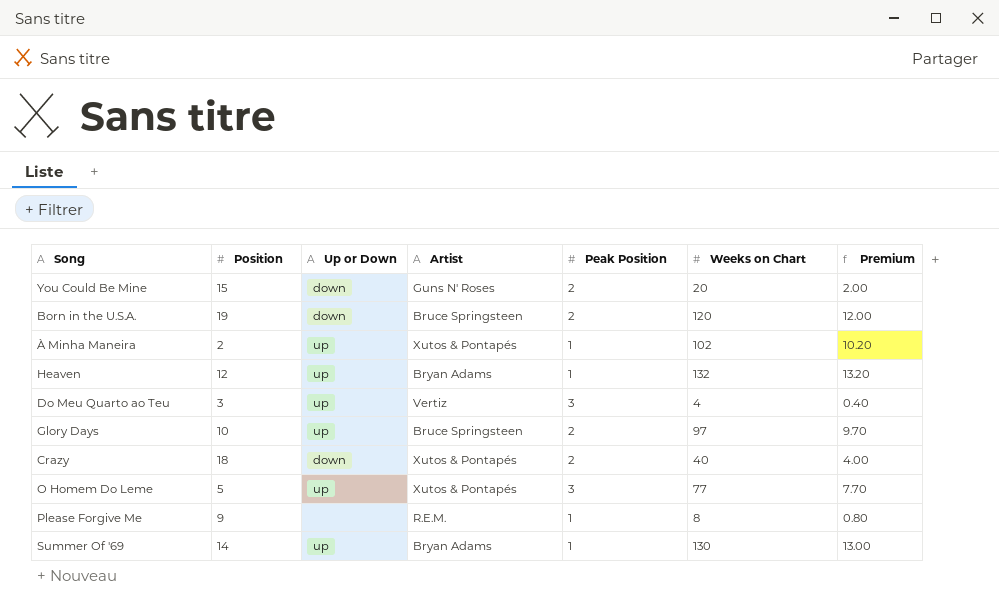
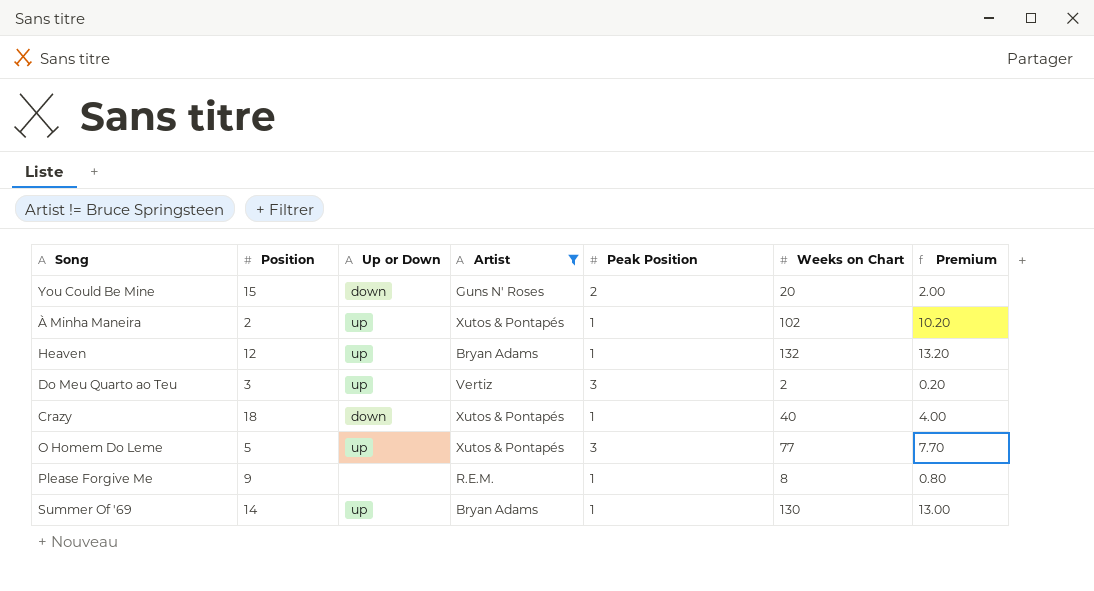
filter: none -> Artist != Bruce Springsteen
Do Meu Quarto ao Teu | Weeks on Chart: 4 -> 2
Do Meu Quarto ao Teu | Premium: 0.40 -> 0.20
Crazy | Peak Position: 2 -> 1

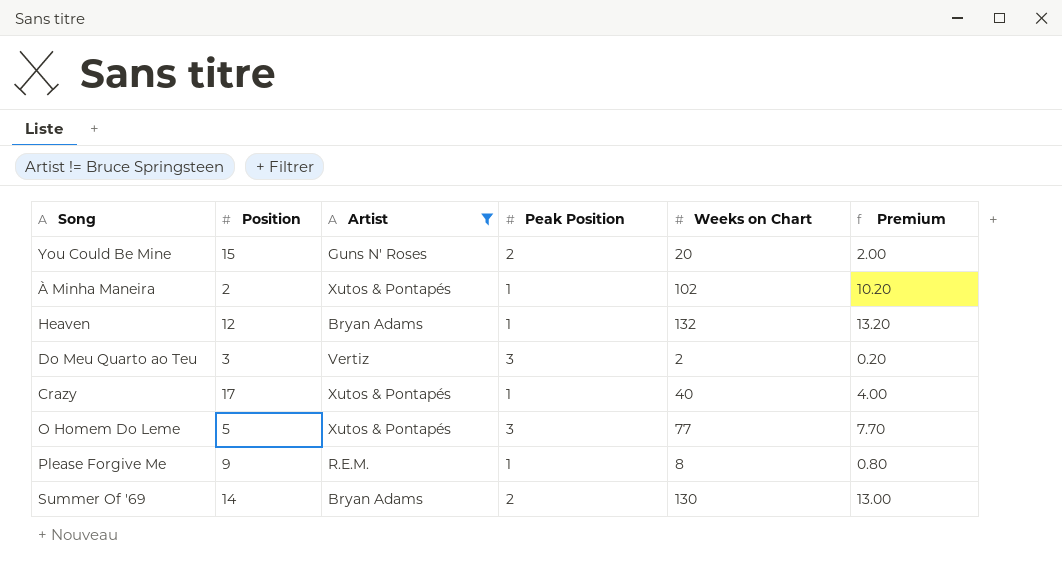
column Up or Down | position: 3 -> none
Crazy | Position: 18 -> 17
Summer Of '69 | Peak Position: 1 -> 2

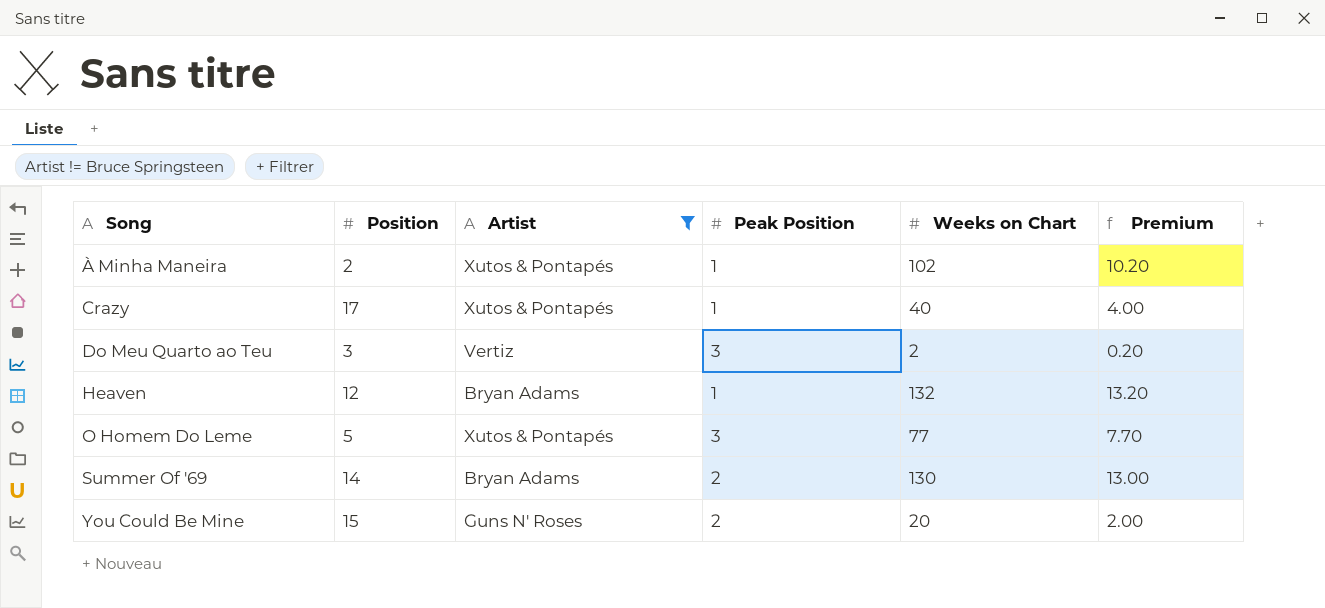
row order: none -> Song ascending
row Please Forgive Me: 9 | R.E.M. | 1 | 8 | 0.80 -> none

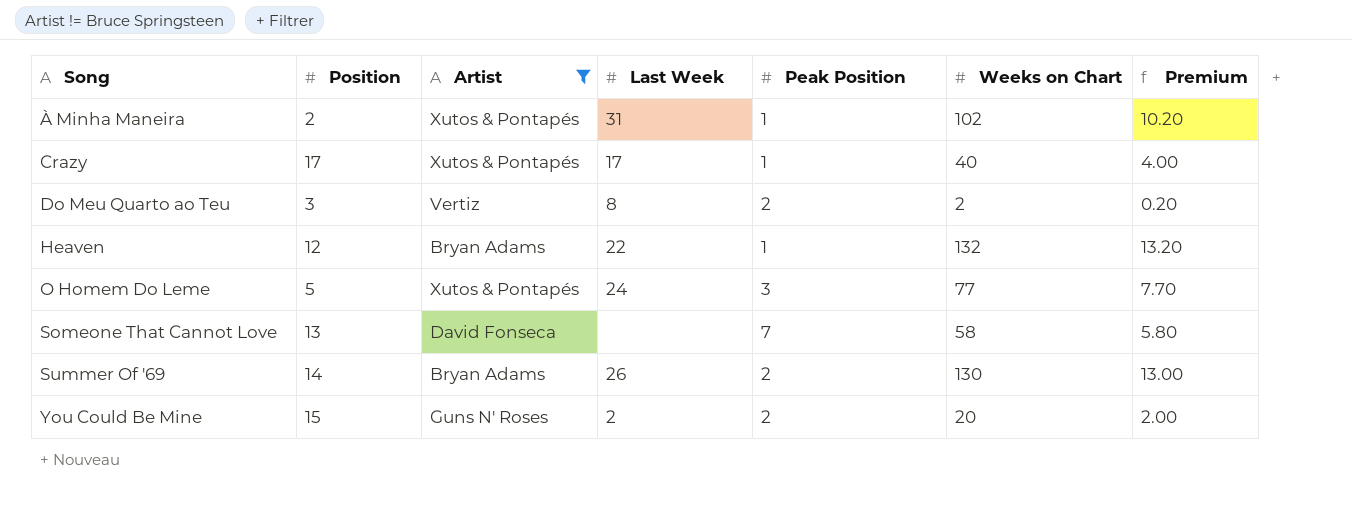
column Last Week | position: none -> 4
Do Meu Quarto ao Teu | Peak Position: 3 -> 2
row Someone That Cannot Love: none -> 13 | David Fonseca | none | 7 | 58 | 5.80

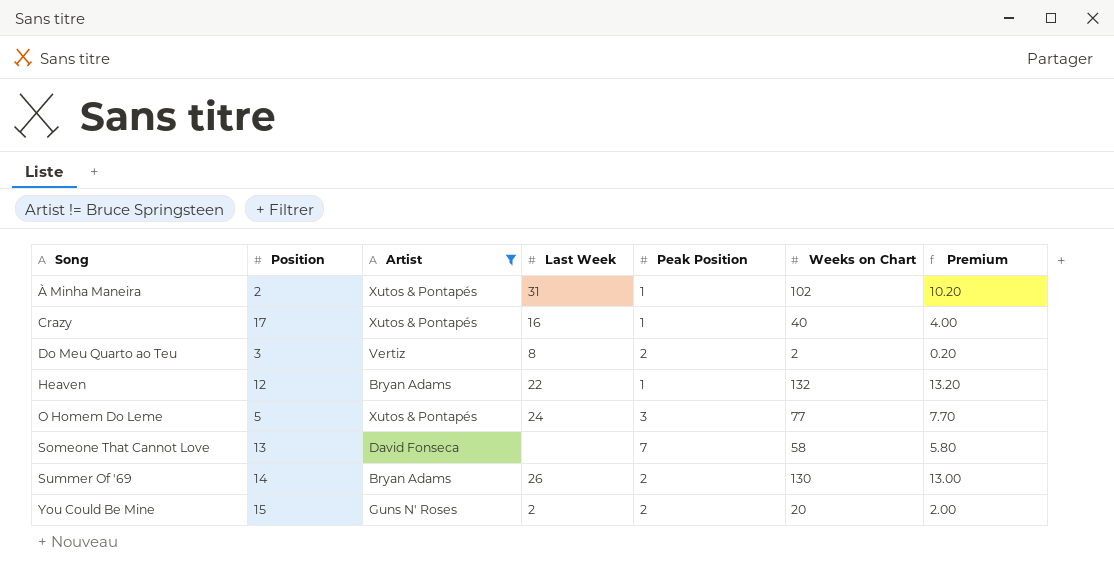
Crazy | Last Week: 17 -> 16

